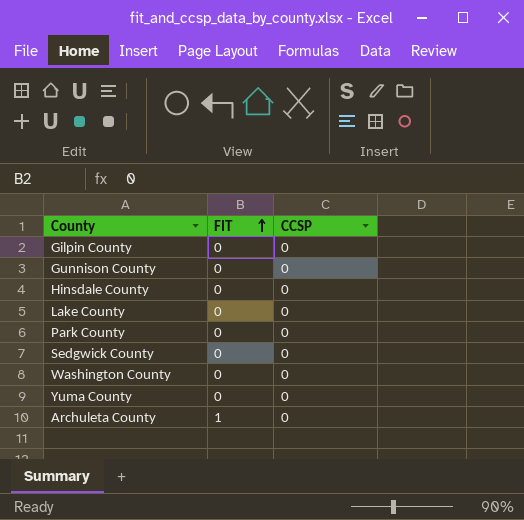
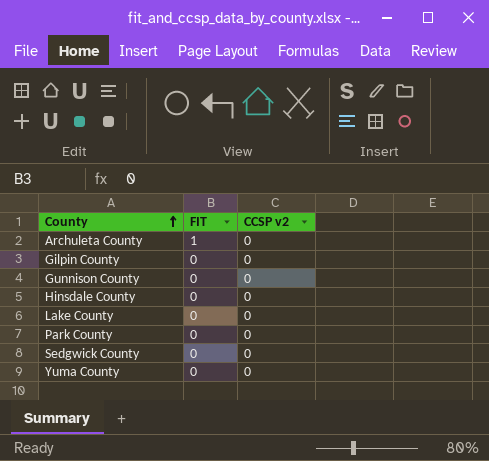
row order: FIT ascending -> County ascending
column name: CCSP -> CCSP v2
row Washington County: 0 | 0 -> none

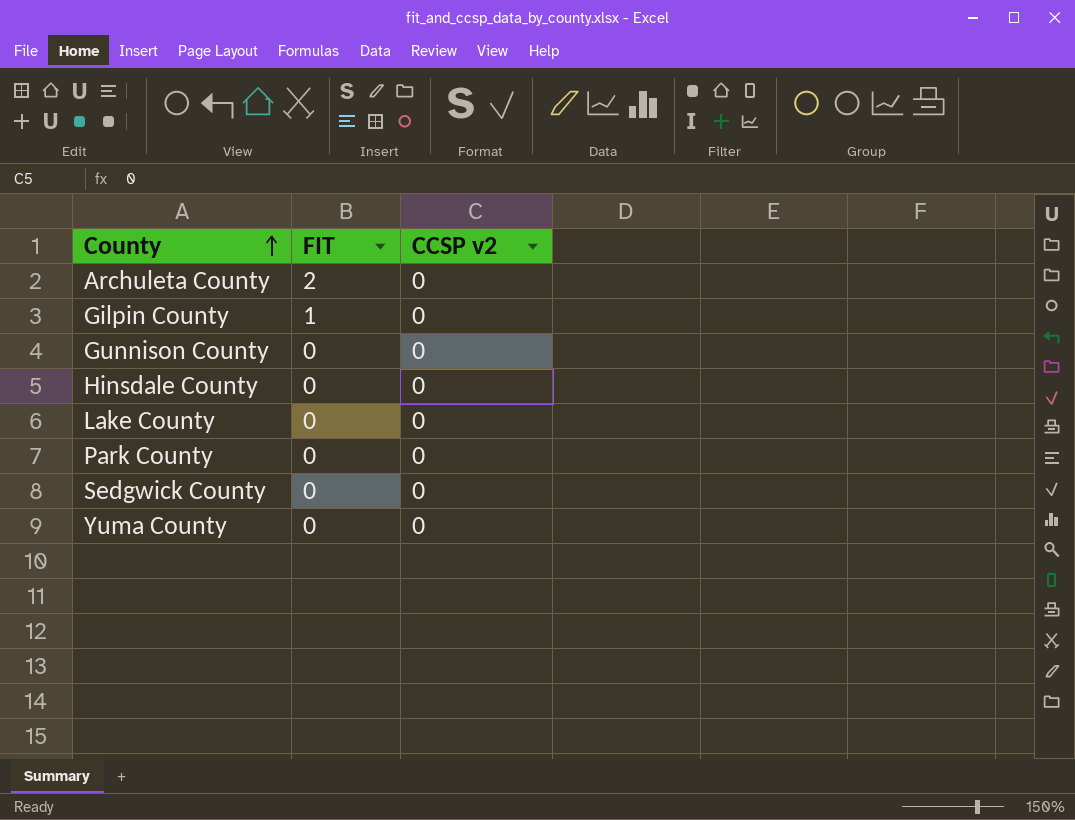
Archuleta County | FIT: 1 -> 2
Gilpin County | FIT: 0 -> 1

